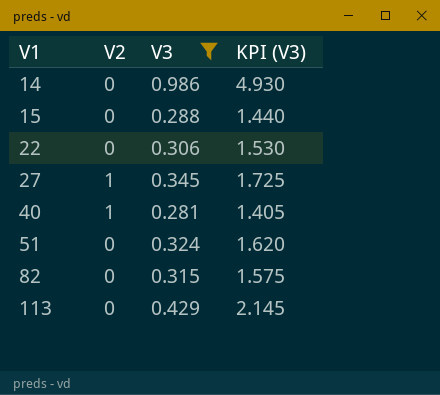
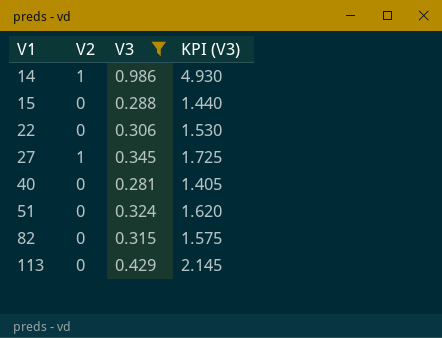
14 | V2: 0 -> 1
40 | V2: 1 -> 0

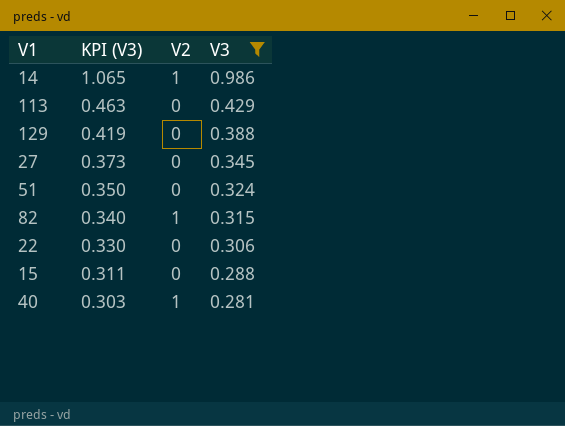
row order: V1 ascending -> KPI (V3) descending
column KPI (V3) | formula: [V3] * 5 -> [V3] * 1.08
column KPI (V3) | position: 4 -> 2
row 129: none -> 0.419 | 0 | 0.388
27 | V2: 1 -> 0
82 | V2: 0 -> 1
40 | V2: 0 -> 1

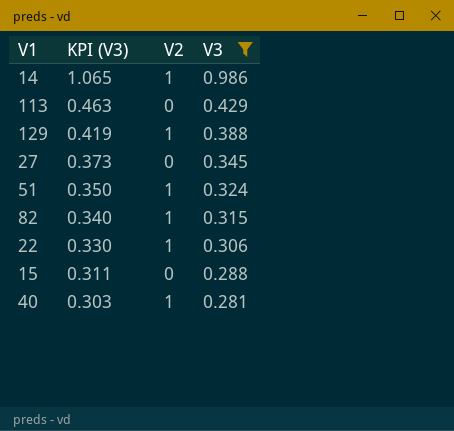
129 | V2: 0 -> 1
51 | V2: 0 -> 1
22 | V2: 0 -> 1

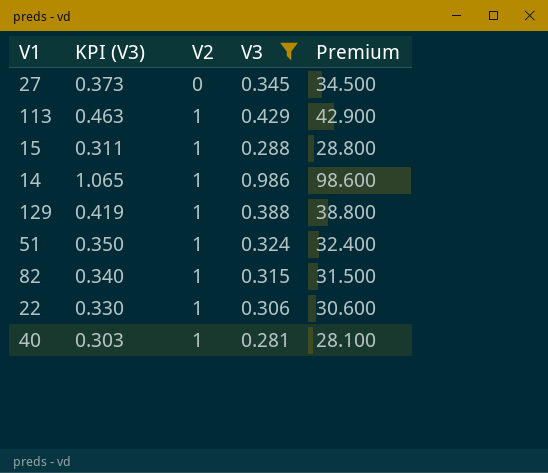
row order: KPI (V3) descending -> V2 ascending
column Premium | formula: none -> [V3] * 100
113 | V2: 0 -> 1
15 | V2: 0 -> 1

